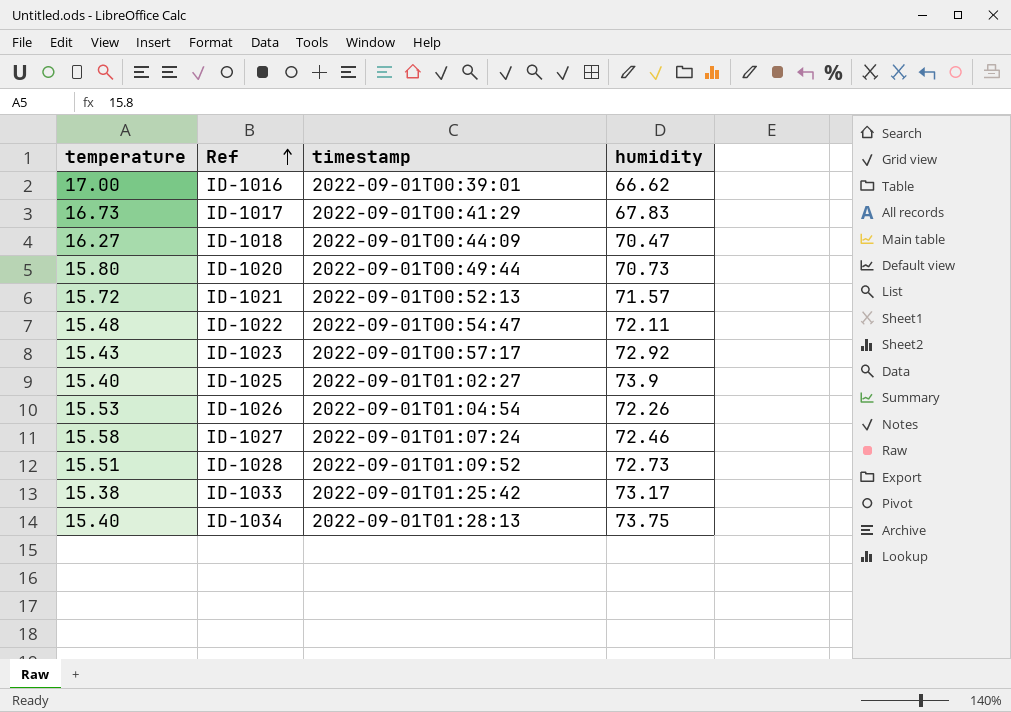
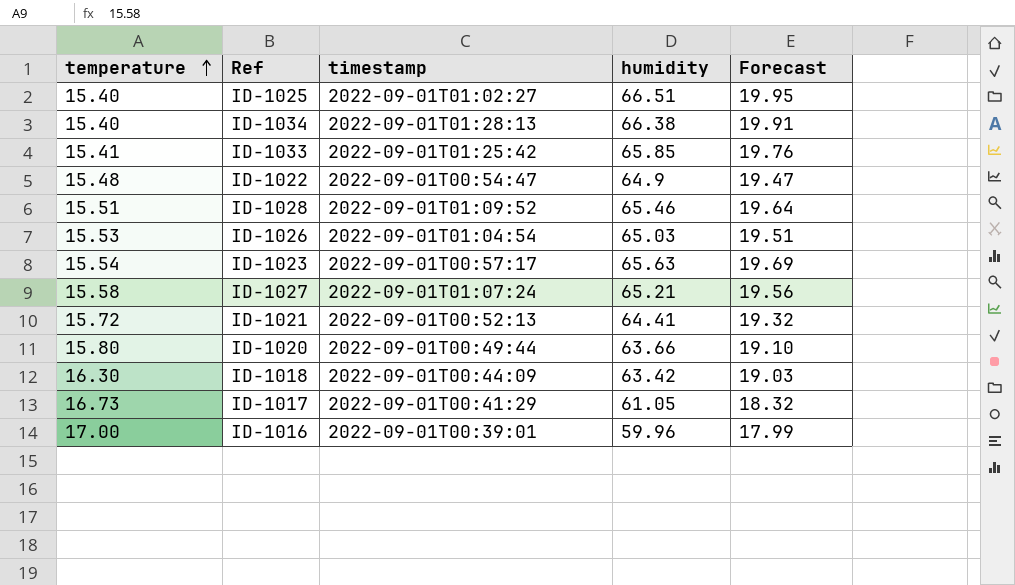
row order: Ref ascending -> temperature ascending
column Forecast | formula: none -> [humidity] * 0.3
ID-1025 | humidity: 73.9 -> 66.51
ID-1034 | humidity: 73.75 -> 66.38
ID-1033 | temperature: 15.38 -> 15.41
ID-1033 | humidity: 73.17 -> 65.85
ID-1022 | humidity: 72.11 -> 64.9
ID-1028 | humidity: 72.73 -> 65.46
ID-1026 | humidity: 72.26 -> 65.03
ID-1023 | temperature: 15.43 -> 15.54
ID-1023 | humidity: 72.92 -> 65.63
ID-1027 | humidity: 72.46 -> 65.21
ID-1021 | humidity: 71.57 -> 64.41
ID-1020 | humidity: 70.73 -> 63.66
ID-1018 | temperature: 16.27 -> 16.30
ID-1018 | humidity: 70.47 -> 63.42
ID-1017 | humidity: 67.83 -> 61.05
ID-1016 | humidity: 66.62 -> 59.96

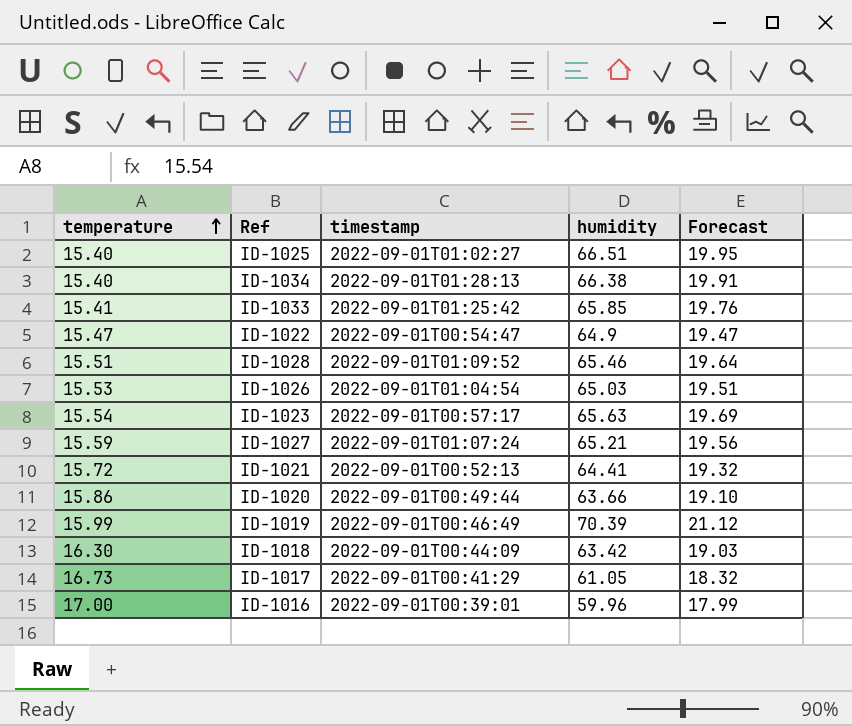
ID-1022 | temperature: 15.48 -> 15.47
ID-1027 | temperature: 15.58 -> 15.59
ID-1020 | temperature: 15.80 -> 15.86
row ID-1019: none -> 15.99 | 2022-09-01T00:46:49 | 70.39 | 21.12

